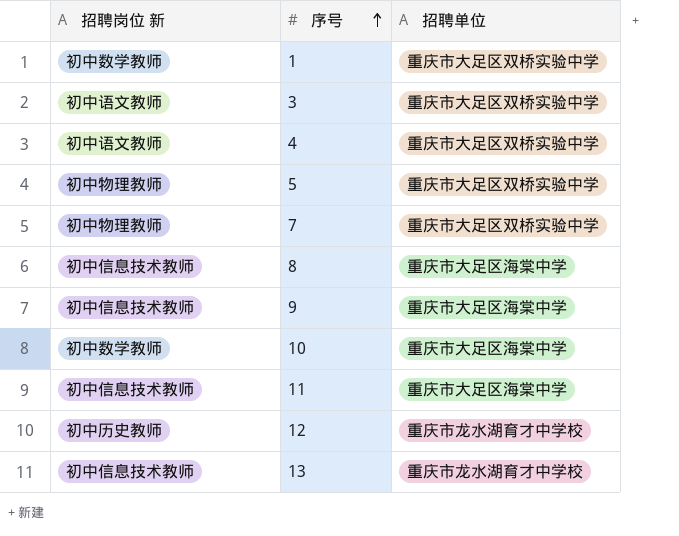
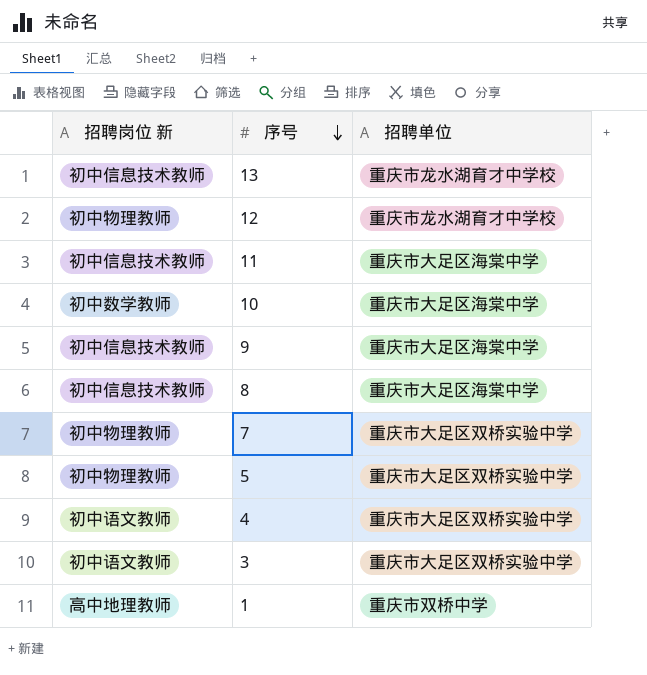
row order: 序号 ascending -> 序号 descending
12 | 招聘岗位 新: 初中历史教师 -> 初中物理教师
1 | 招聘岗位 新: 初中数学教师 -> 高中地理教师
1 | 招聘单位: 重庆市大足区双桥实验中学 -> 重庆市双桥中学

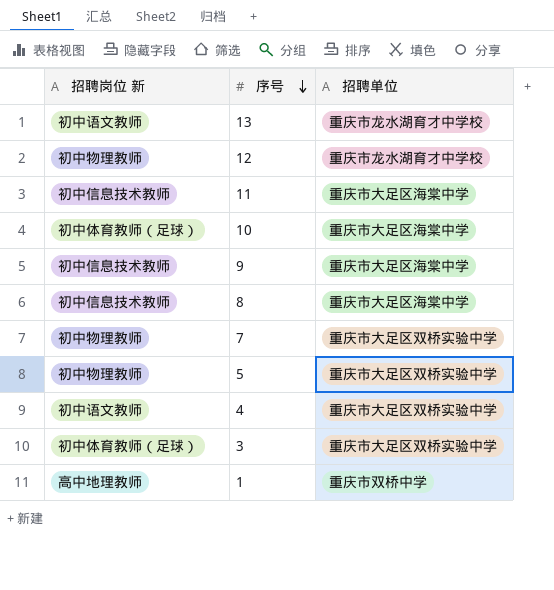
13 | 招聘岗位 新: 初中信息技术教师 -> 初中语文教师
10 | 招聘岗位 新: 初中数学教师 -> 初中体育教师（足球）
3 | 招聘岗位 新: 初中语文教师 -> 初中体育教师（足球）

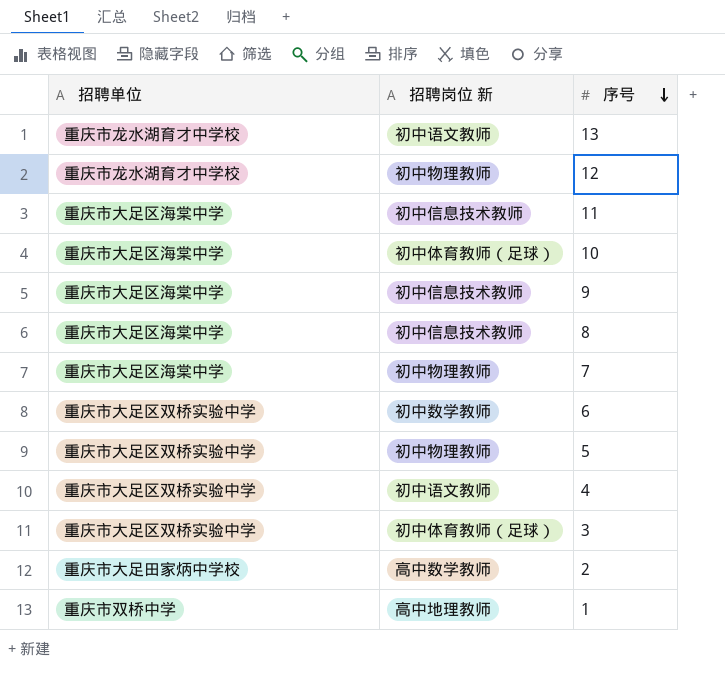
column 招聘单位 | position: 3 -> 1
7 | 招聘单位: 重庆市大足区双桥实验中学 -> 重庆市大足区海棠中学
row 6: none -> 重庆市大足区双桥实验中学 | 初中数学教师
row 2: none -> 重庆市大足田家炳中学校 | 高中数学教师

